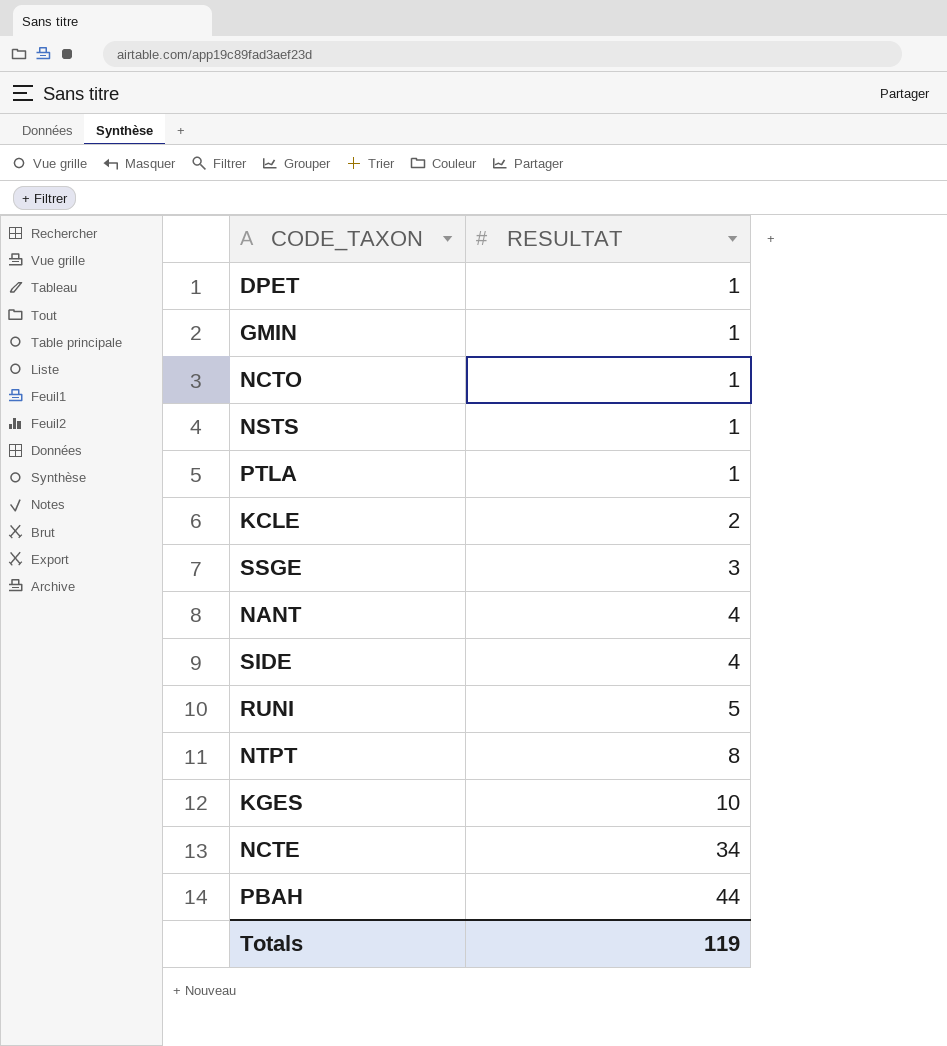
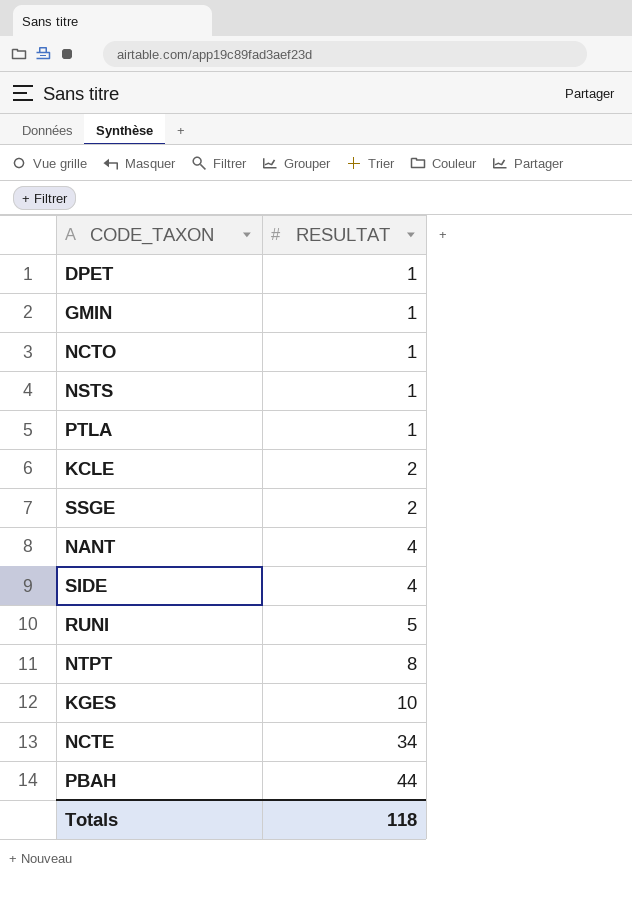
SSGE | RESULTAT: 3 -> 2
Totals | RESULTAT: 119 -> 118

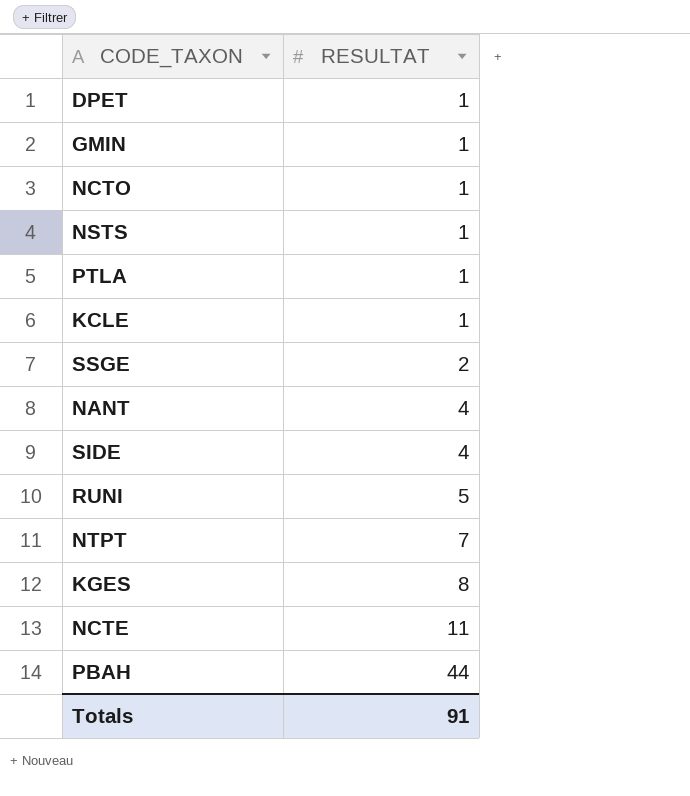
KCLE | RESULTAT: 2 -> 1
NTPT | RESULTAT: 8 -> 7
KGES | RESULTAT: 10 -> 8
NCTE | RESULTAT: 34 -> 11
Totals | RESULTAT: 118 -> 91

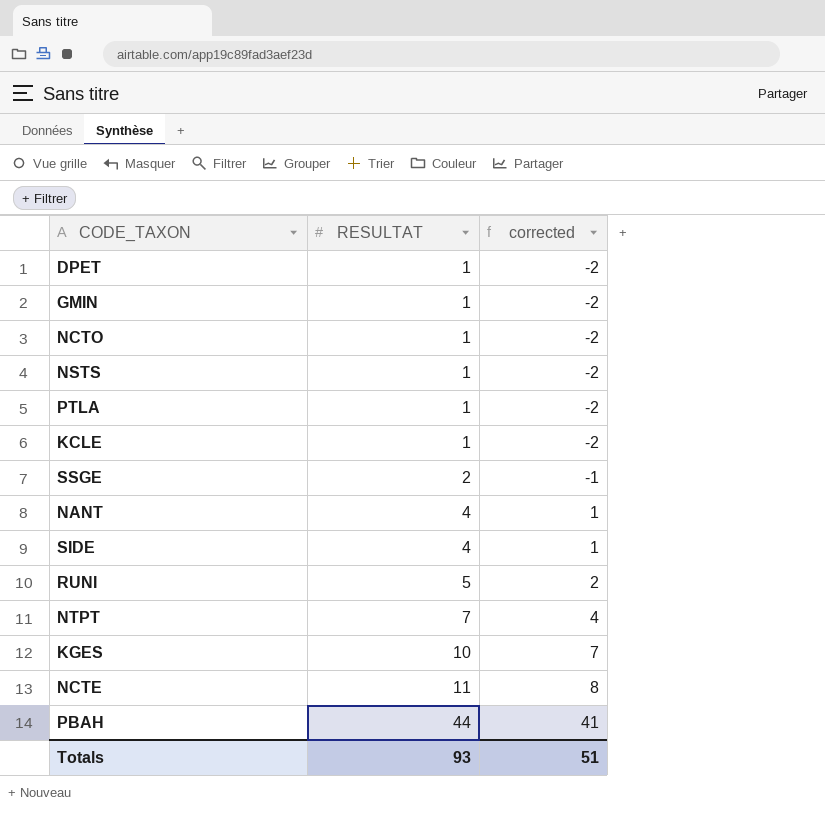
column corrected | formula: none -> [RESULTAT] - 3
KGES | RESULTAT: 8 -> 10
Totals | RESULTAT: 91 -> 93

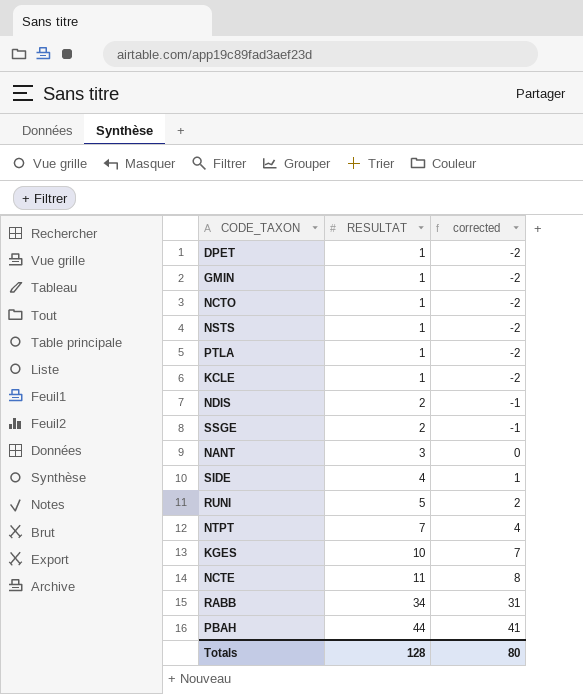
row NDIS: none -> 2 | -1
NANT | RESULTAT: 4 -> 3
NANT | corrected: 1 -> 0
row RABB: none -> 34 | 31
Totals | RESULTAT: 93 -> 128
Totals | corrected: 51 -> 80

